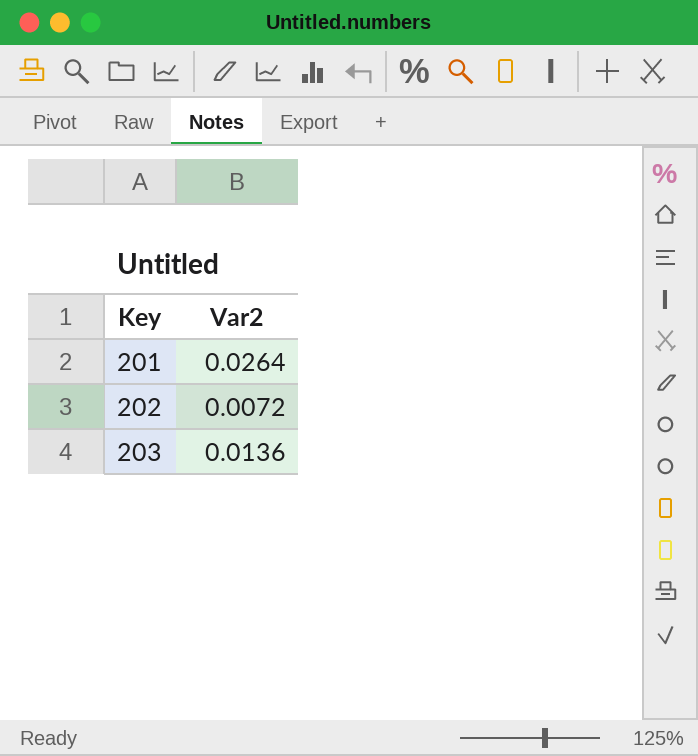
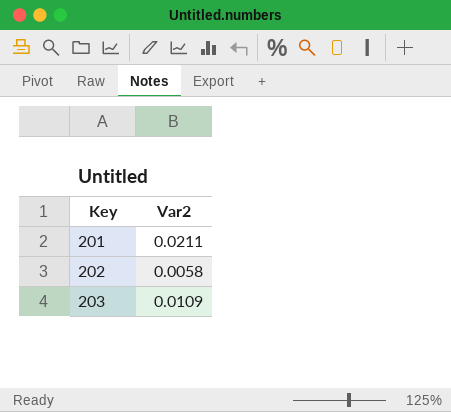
201 | Var2: 0.0264 -> 0.0211
202 | Var2: 0.0072 -> 0.0058
203 | Var2: 0.0136 -> 0.0109

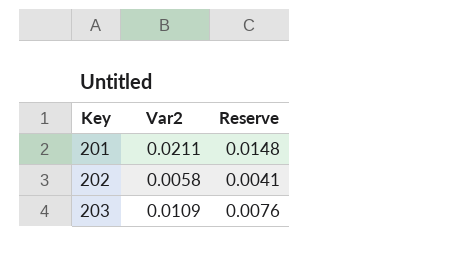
column Reserve | formula: none -> [Var2] * 0.7

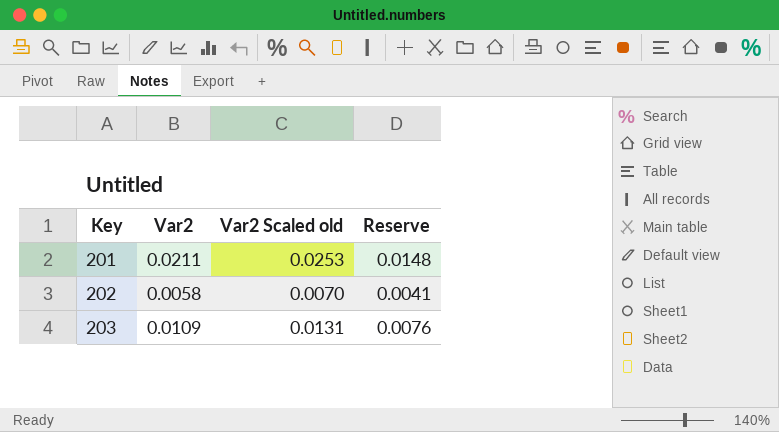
column Var2 Scaled old | formula: none -> [Var2] * 1.2

